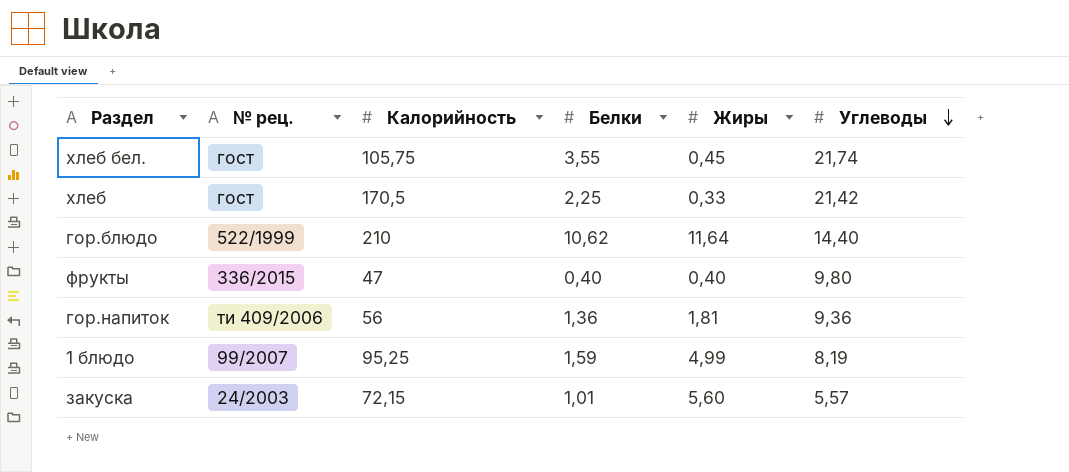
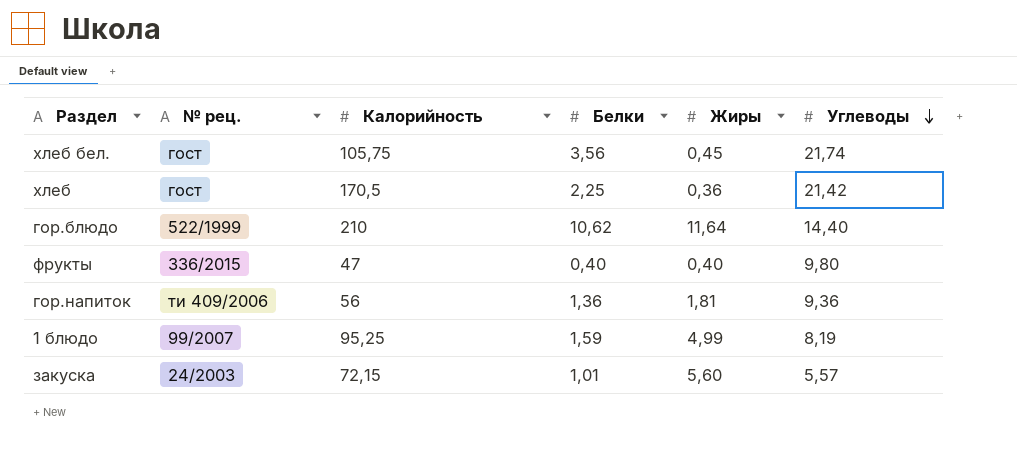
хлеб бел. | Белки: 3,55 -> 3,56
хлеб | Жиры: 0,33 -> 0,36

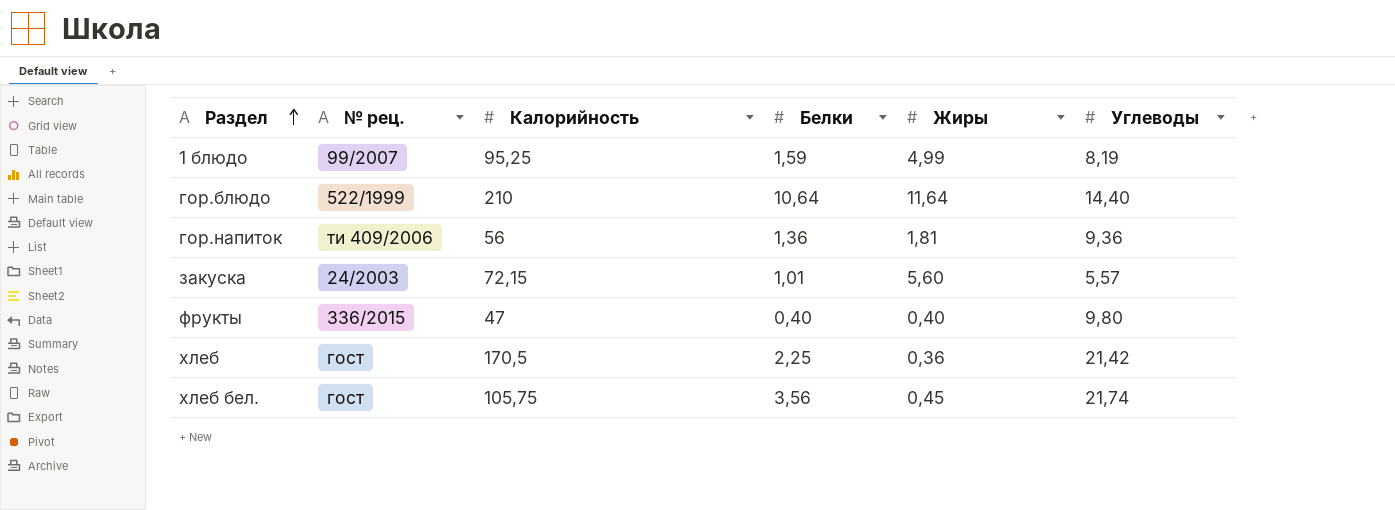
row order: Углеводы descending -> Раздел ascending
гор.блюдо | Белки: 10,62 -> 10,64

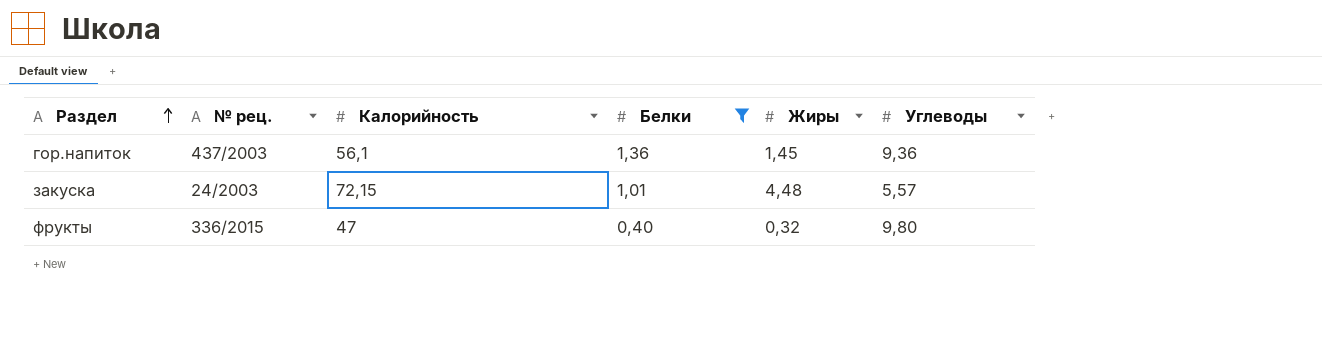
filter: none -> Белки <= 1,36
гор.напиток | № рец.: ти 409/2006 -> 437/2003
гор.напиток | Калорийность: 56 -> 56,1
гор.напиток | Жиры: 1,81 -> 1,45
закуска | Жиры: 5,60 -> 4,48
фрукты | Жиры: 0,40 -> 0,32

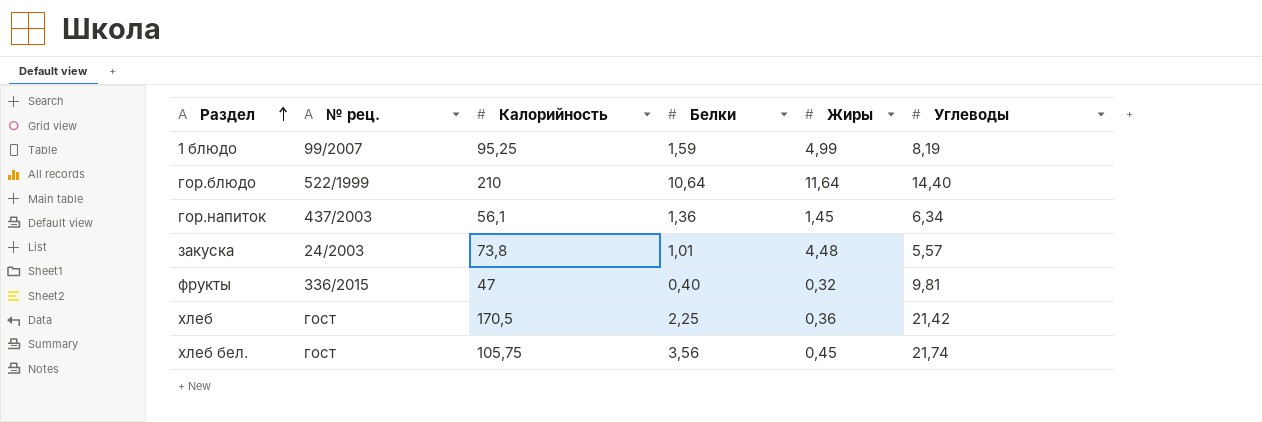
filter: Белки <= 1,36 -> none
гор.напиток | Углеводы: 9,36 -> 6,34
закуска | Калорийность: 72,15 -> 73,8
фрукты | Углеводы: 9,80 -> 9,81

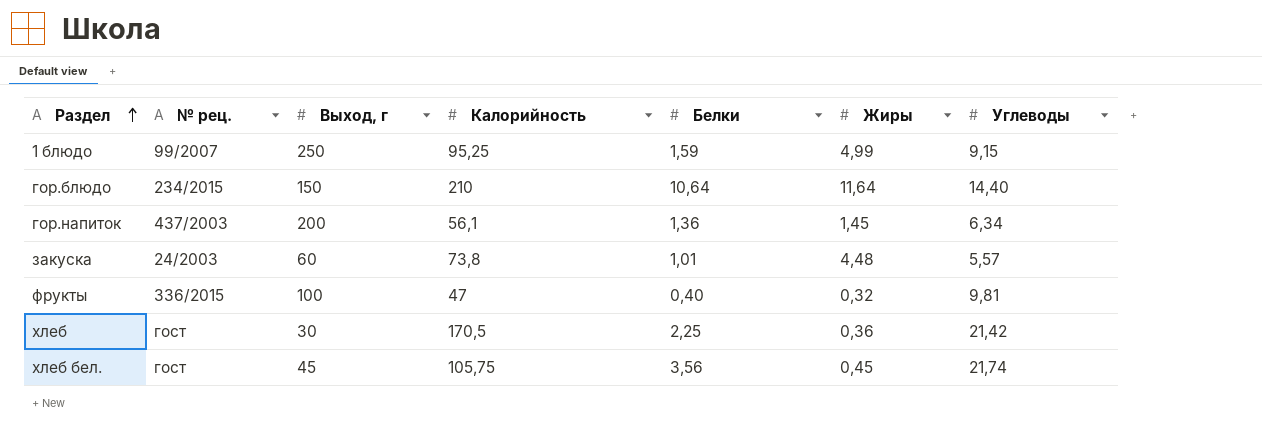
column Выход, г | position: none -> 3
1 блюдо | Углеводы: 8,19 -> 9,15
гор.блюдо | № рец.: 522/1999 -> 234/2015

